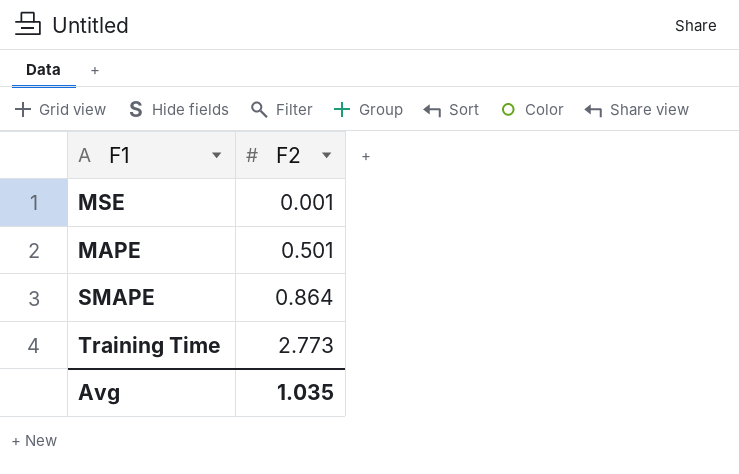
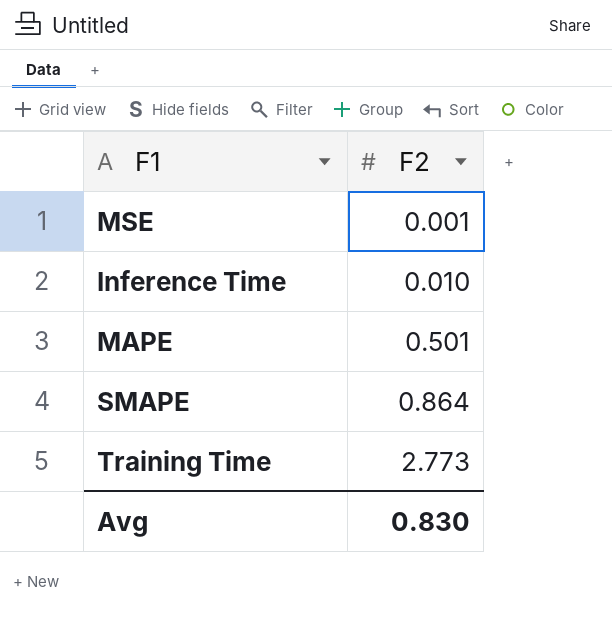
row Inference Time: none -> 0.010
Avg | F2: 1.035 -> 0.830

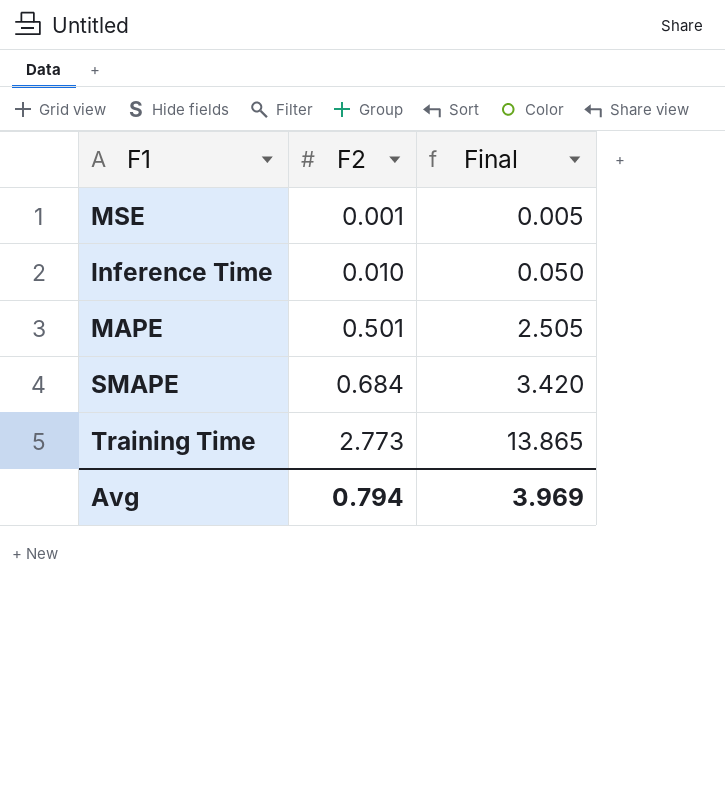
column Final | formula: none -> [F2] * 5
SMAPE | F2: 0.864 -> 0.684
Avg | F2: 0.830 -> 0.794

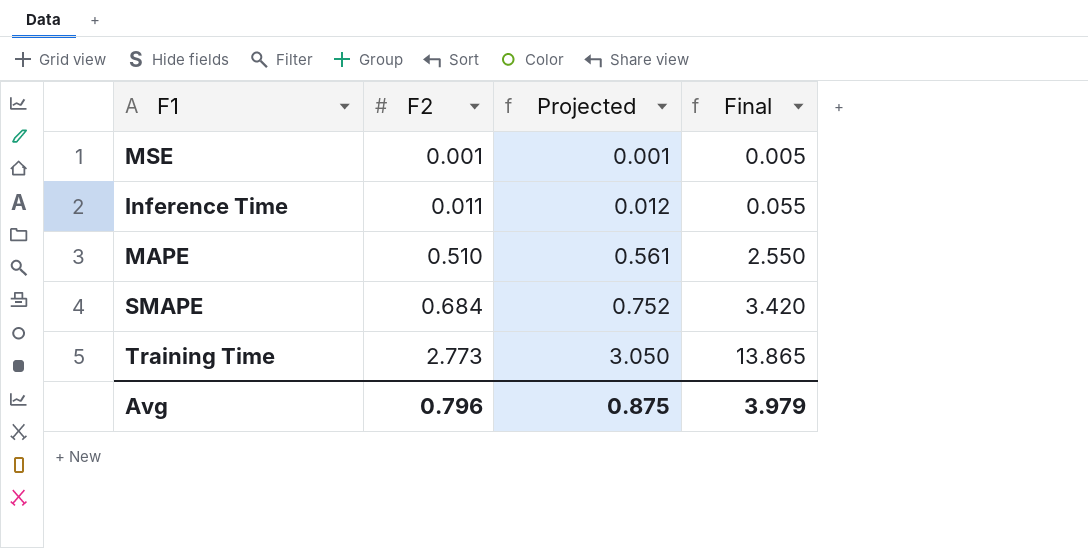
column Projected | formula: none -> [F2] * 1.1
Inference Time | F2: 0.010 -> 0.011
Inference Time | Final: 0.050 -> 0.055
MAPE | F2: 0.501 -> 0.510
MAPE | Final: 2.505 -> 2.550
Avg | F2: 0.794 -> 0.796
Avg | Final: 3.969 -> 3.979

